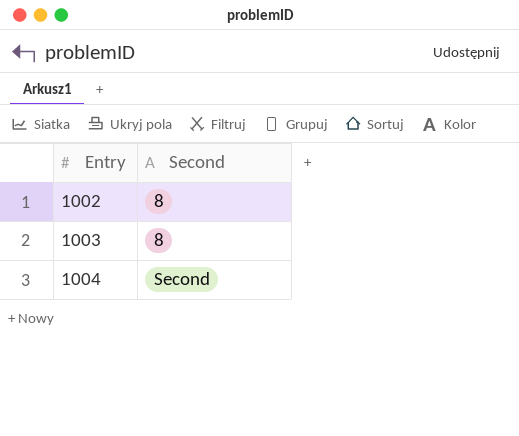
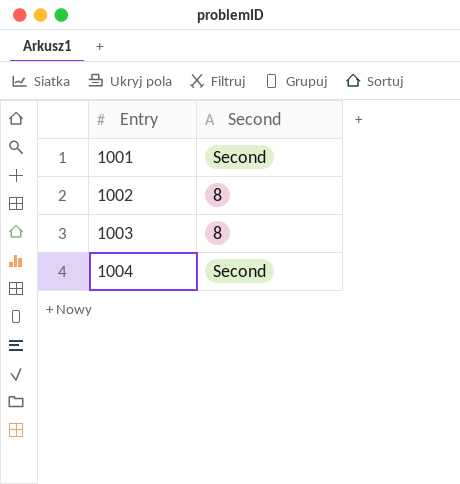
row 1001: none -> Second

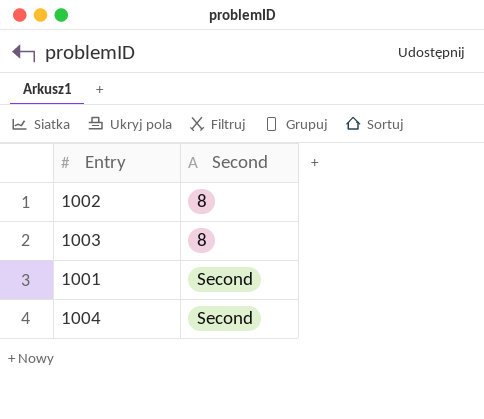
row order: Entry ascending -> Second ascending

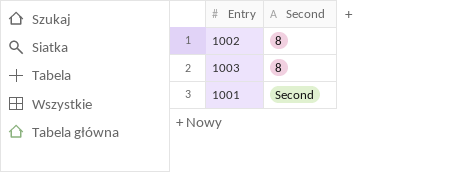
row 1004: Second -> none

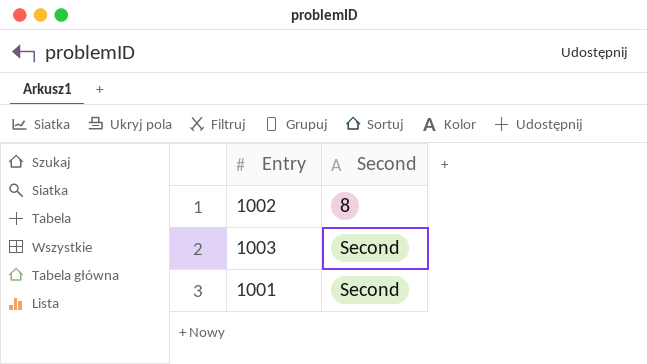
1003 | Second: 8 -> Second

